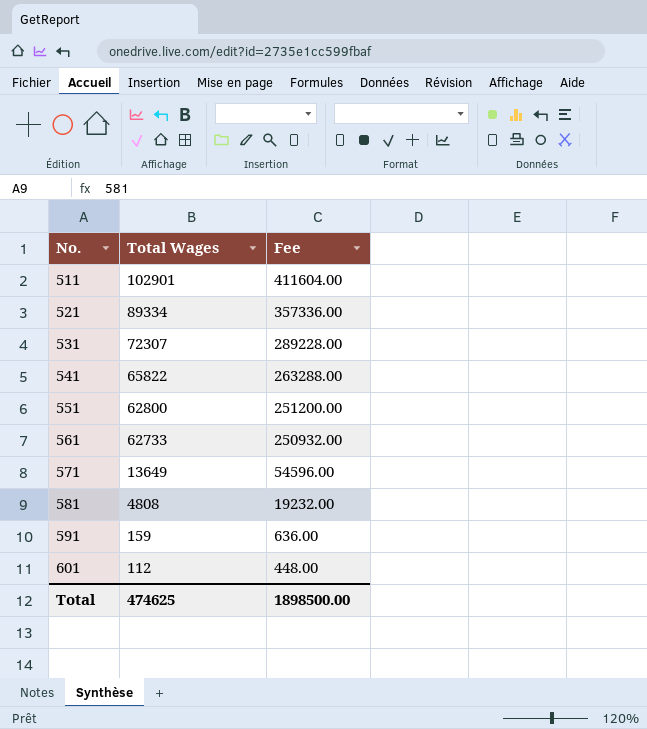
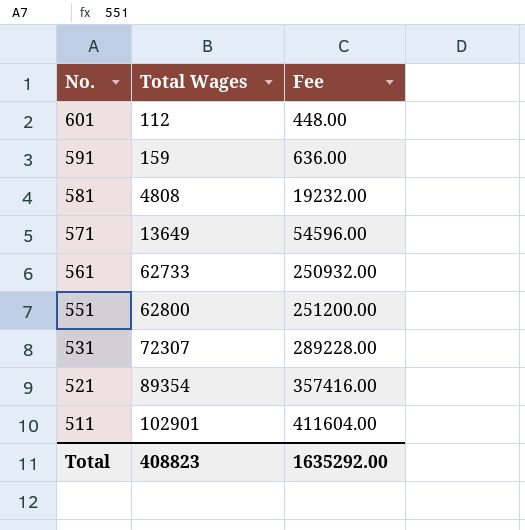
row order: No. ascending -> No. descending
row 541: 65822 | 263288.00 -> none
521 | Total Wages: 89334 -> 89354
521 | Fee: 357336.00 -> 357416.00
Total | Total Wages: 474625 -> 408823
Total | Fee: 1898500.00 -> 1635292.00

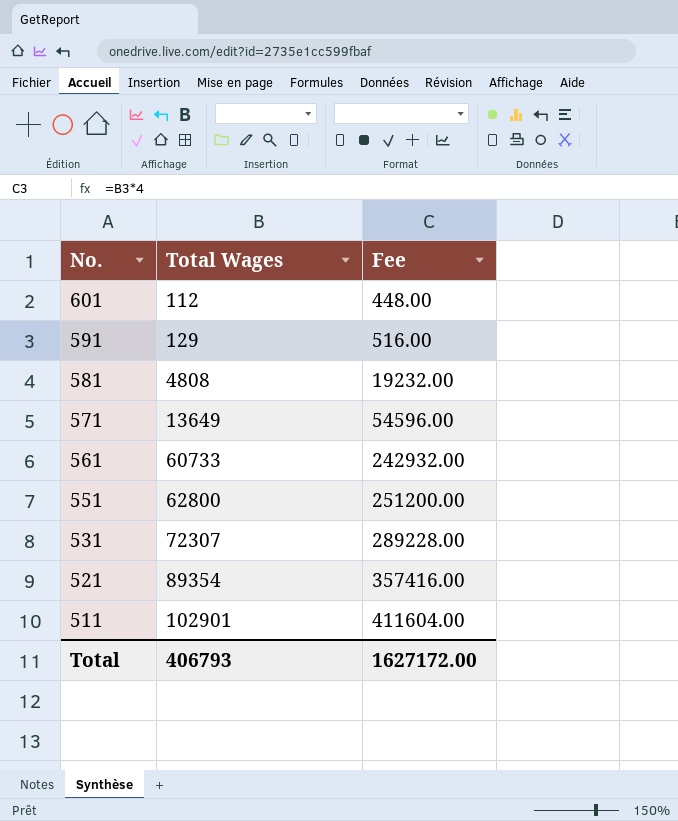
591 | Total Wages: 159 -> 129
591 | Fee: 636.00 -> 516.00
561 | Total Wages: 62733 -> 60733
561 | Fee: 250932.00 -> 242932.00
Total | Total Wages: 408823 -> 406793
Total | Fee: 1635292.00 -> 1627172.00

